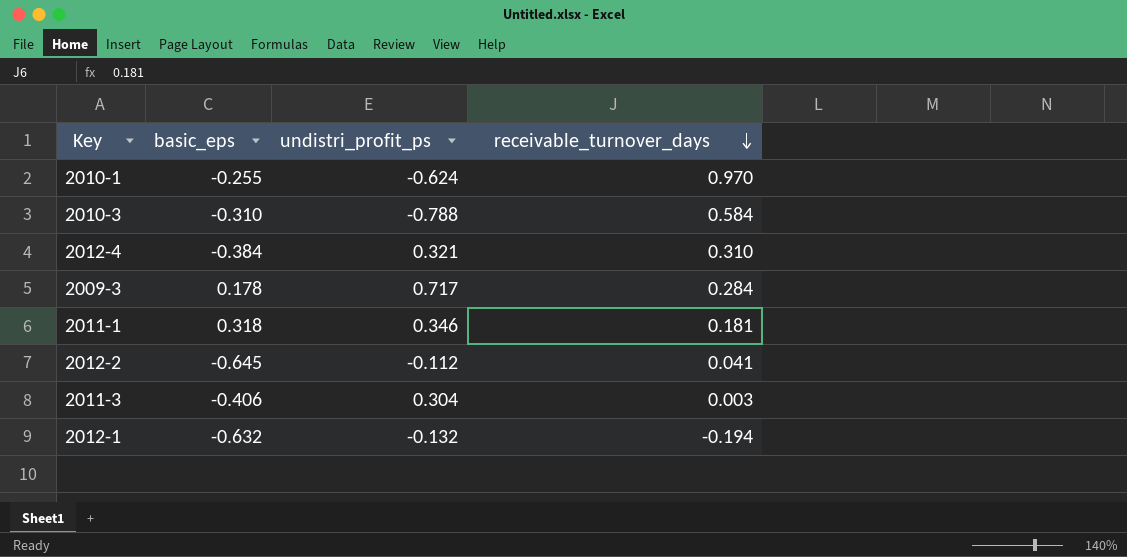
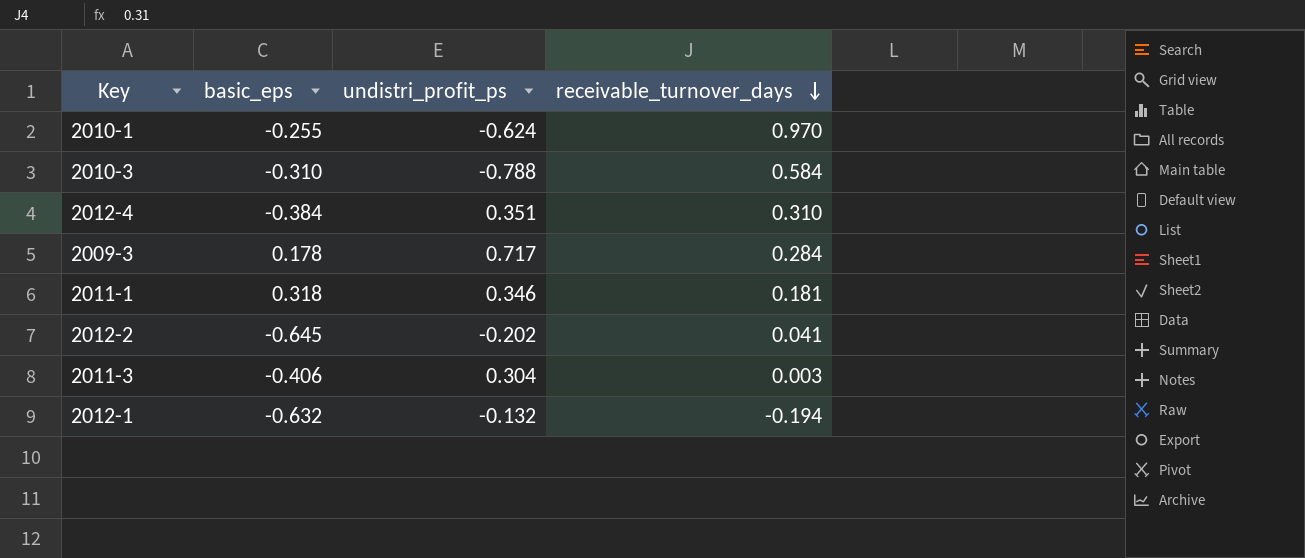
2012-4 | undistri_profit_ps: 0.321 -> 0.351
2012-2 | undistri_profit_ps: -0.112 -> -0.202

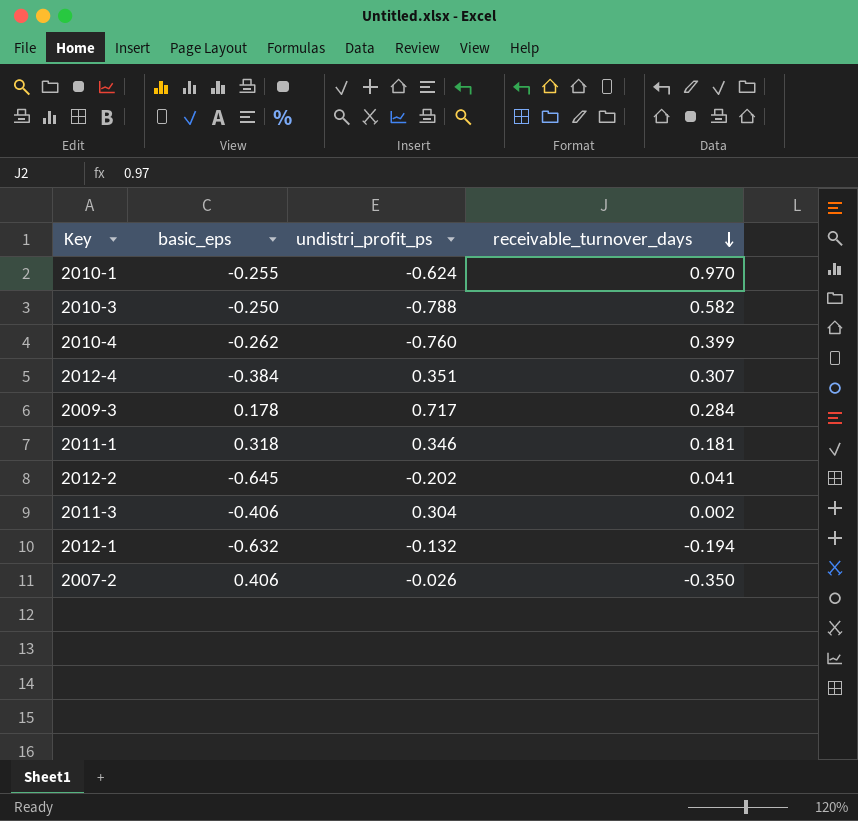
2010-3 | basic_eps: -0.310 -> -0.250
2010-3 | receivable_turnover_days: 0.584 -> 0.582
row 2010-4: none -> -0.262 | -0.760 | 0.399
2012-4 | receivable_turnover_days: 0.310 -> 0.307
2011-3 | receivable_turnover_days: 0.003 -> 0.002
row 2007-2: none -> 0.406 | -0.026 | -0.350

